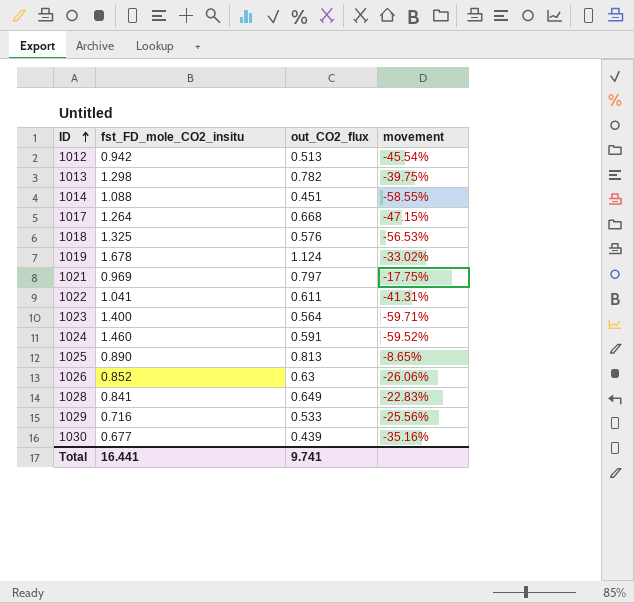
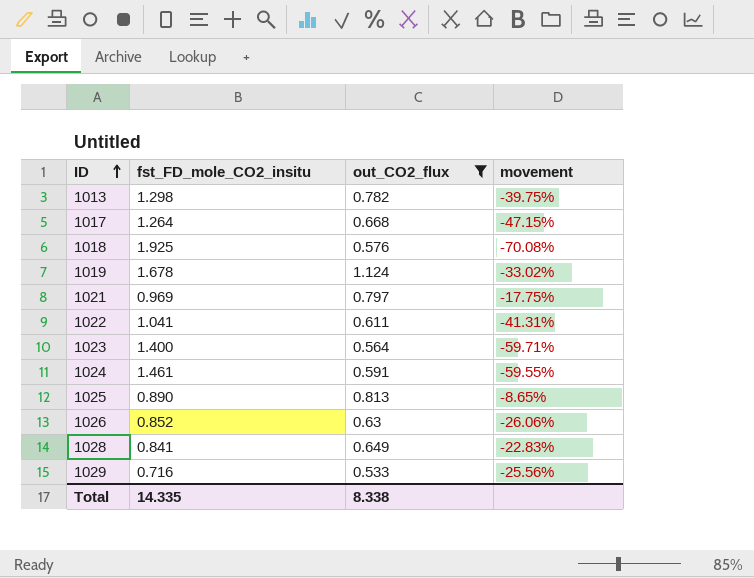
filter: none -> out_CO2_flux >= 0.533
1018 | fst_FD_mole_CO2_insitu: 1.325 -> 1.925
1018 | movement: -56.53% -> -70.08%
1024 | fst_FD_mole_CO2_insitu: 1.460 -> 1.461
1024 | movement: -59.52% -> -59.55%
Total | fst_FD_mole_CO2_insitu: 16.441 -> 14.335
Total | out_CO2_flux: 9.741 -> 8.338

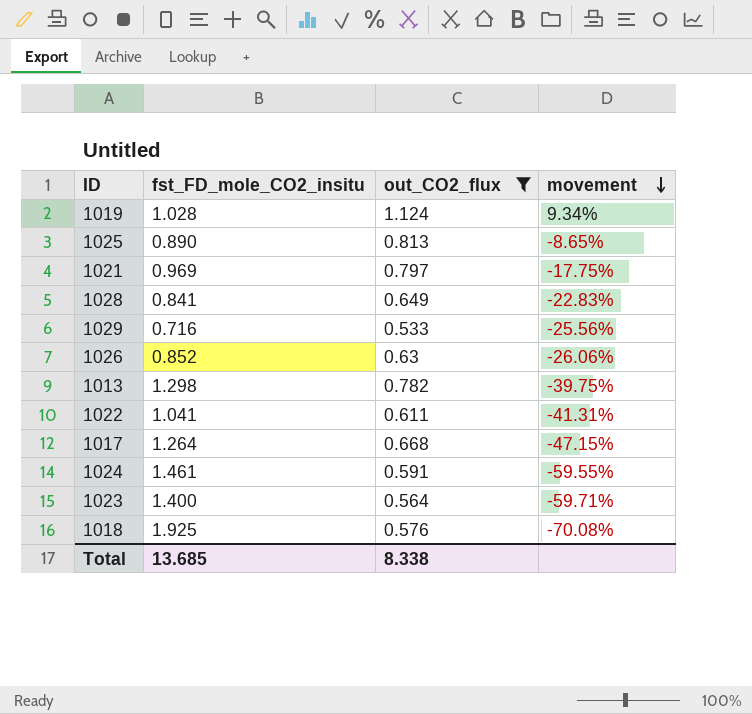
row order: ID ascending -> movement descending
1019 | fst_FD_mole_CO2_insitu: 1.678 -> 1.028
1019 | movement: -33.02% -> 9.34%
Total | fst_FD_mole_CO2_insitu: 14.335 -> 13.685

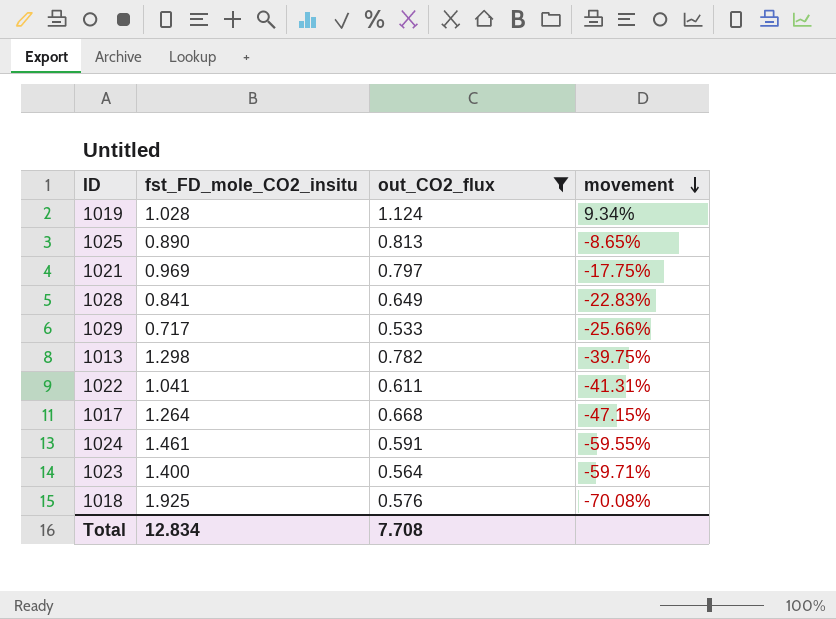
row 1026: 0.852 | 0.63 | -26.06% -> none
1029 | fst_FD_mole_CO2_insitu: 0.716 -> 0.717
1029 | movement: -25.56% -> -25.66%
Total | fst_FD_mole_CO2_insitu: 13.685 -> 12.834
Total | out_CO2_flux: 8.338 -> 7.708

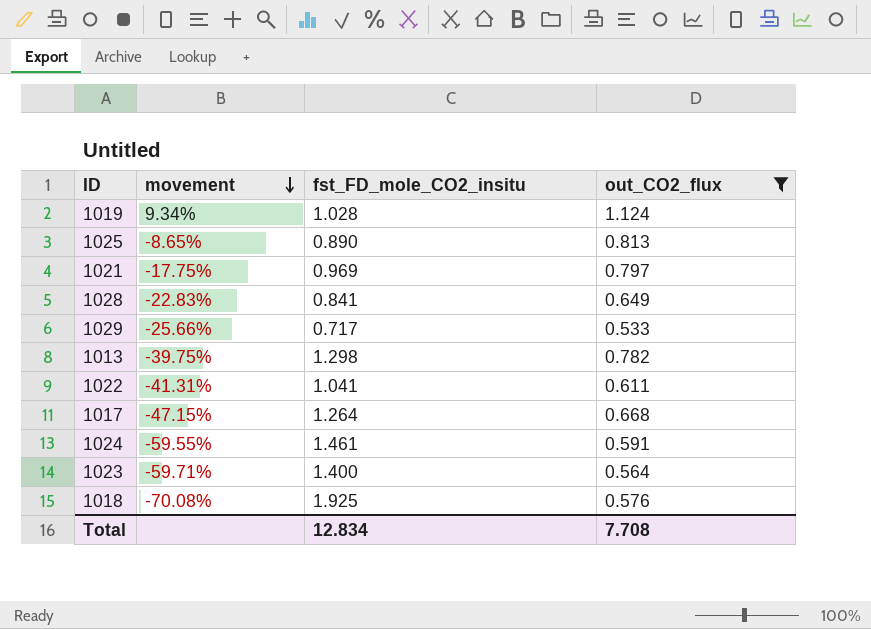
column movement | position: 4 -> 2

